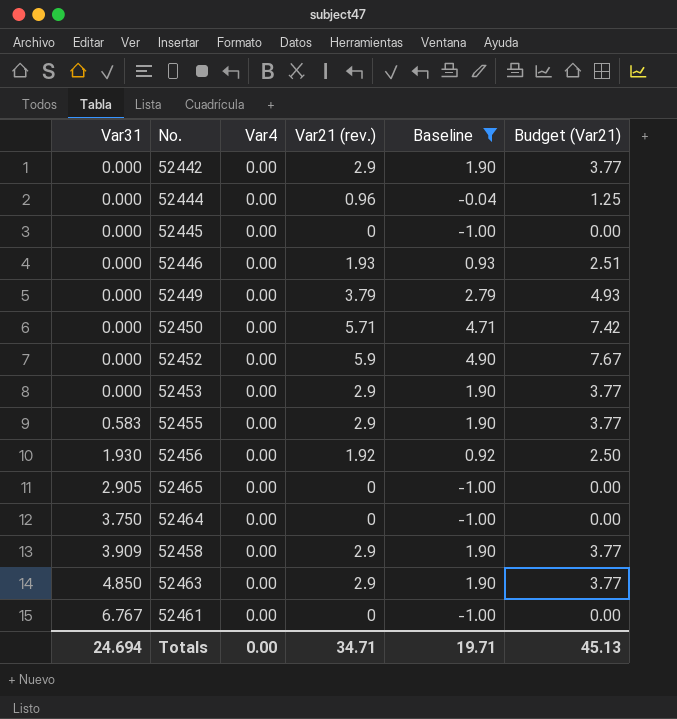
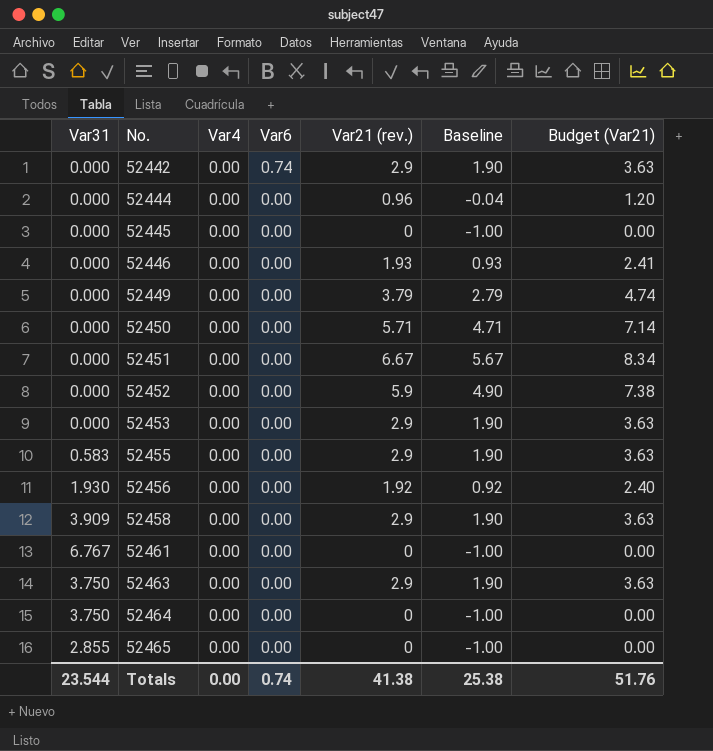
filter: Baseline != 5.67 -> none
row order: Var31 ascending -> No. ascending
column Var6 | position: none -> 4
column Budget (Var21) | formula: [Var21 (rev.)] * 1.3 -> [Var21 (rev.)] * 1.25
52463 | Var31: 4.850 -> 3.750
52465 | Var31: 2.905 -> 2.855
Totals | Var31: 24.694 -> 23.544
Totals | Var21 (rev.): 34.71 -> 41.38
Totals | Baseline: 19.71 -> 25.38
Totals | Budget (Var21): 45.13 -> 51.76

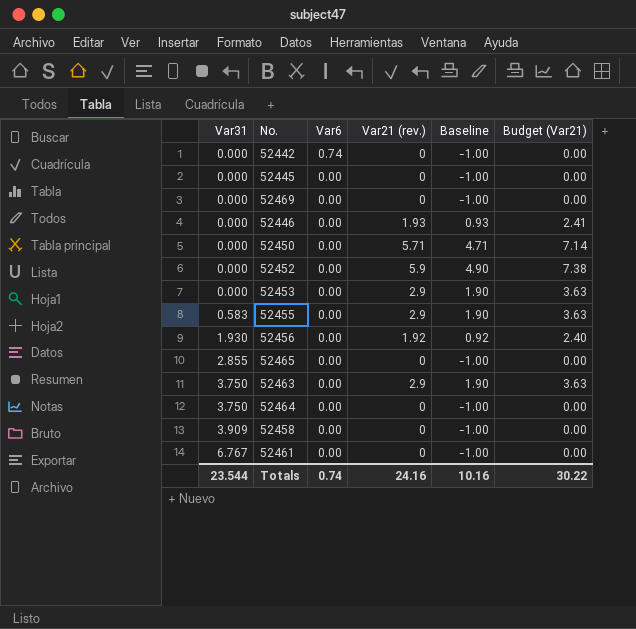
row order: No. ascending -> Var31 ascending
column Var4 | position: 3 -> none
row 52444: 0.000 | 0.00 | 0.00 | 0.96 | -0.04 | 1.20 -> none
row 52449: 0.000 | 0.00 | 0.00 | 3.79 | 2.79 | 4.74 -> none
row 52451: 0.000 | 0.00 | 0.00 | 6.67 | 5.67 | 8.34 -> none
52442 | Var21 (rev.): 2.9 -> 0
52442 | Baseline: 1.90 -> -1.00
52442 | Budget (Var21): 3.63 -> 0.00
row 52469: none -> 0.000 | 0.00 | 0 | -1.00 | 0.00
52458 | Var21 (rev.): 2.9 -> 0
52458 | Baseline: 1.90 -> -1.00
52458 | Budget (Var21): 3.63 -> 0.00
Totals | Var21 (rev.): 41.38 -> 24.16
Totals | Baseline: 25.38 -> 10.16
Totals | Budget (Var21): 51.76 -> 30.22

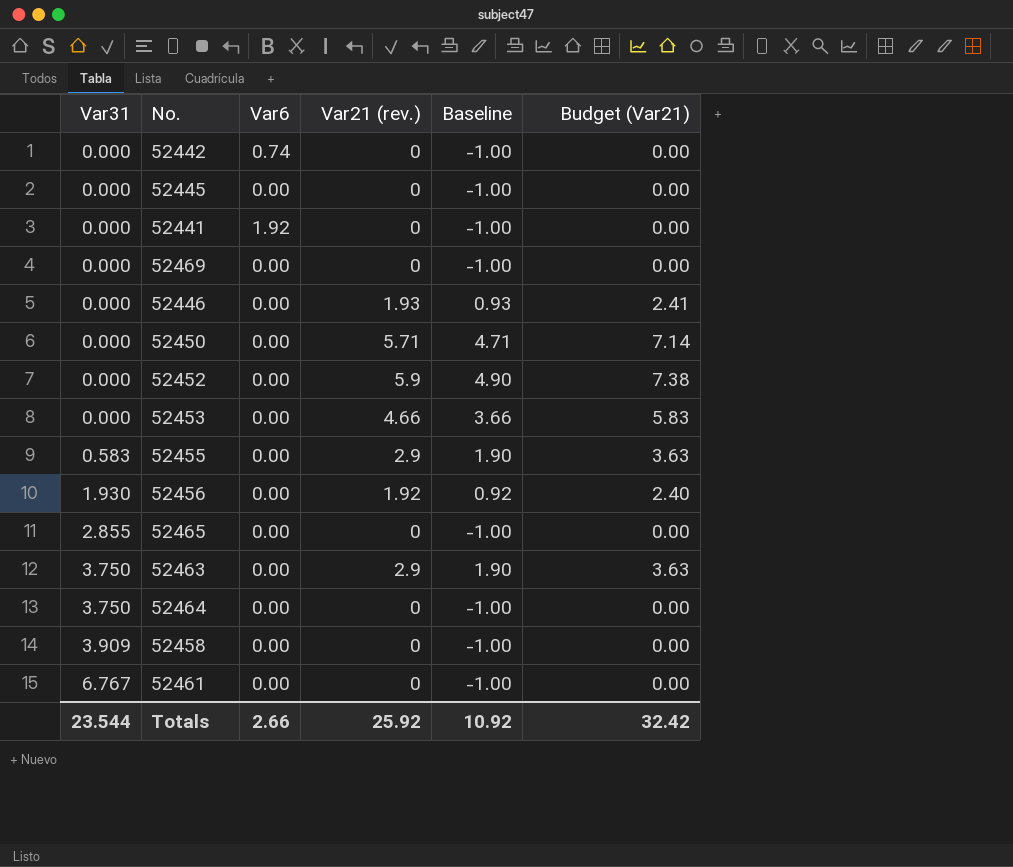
row 52441: none -> 0.000 | 1.92 | 0 | -1.00 | 0.00
52453 | Var21 (rev.): 2.9 -> 4.66
52453 | Baseline: 1.90 -> 3.66
52453 | Budget (Var21): 3.63 -> 5.83
Totals | Var6: 0.74 -> 2.66
Totals | Var21 (rev.): 24.16 -> 25.92
Totals | Baseline: 10.16 -> 10.92
Totals | Budget (Var21): 30.22 -> 32.42

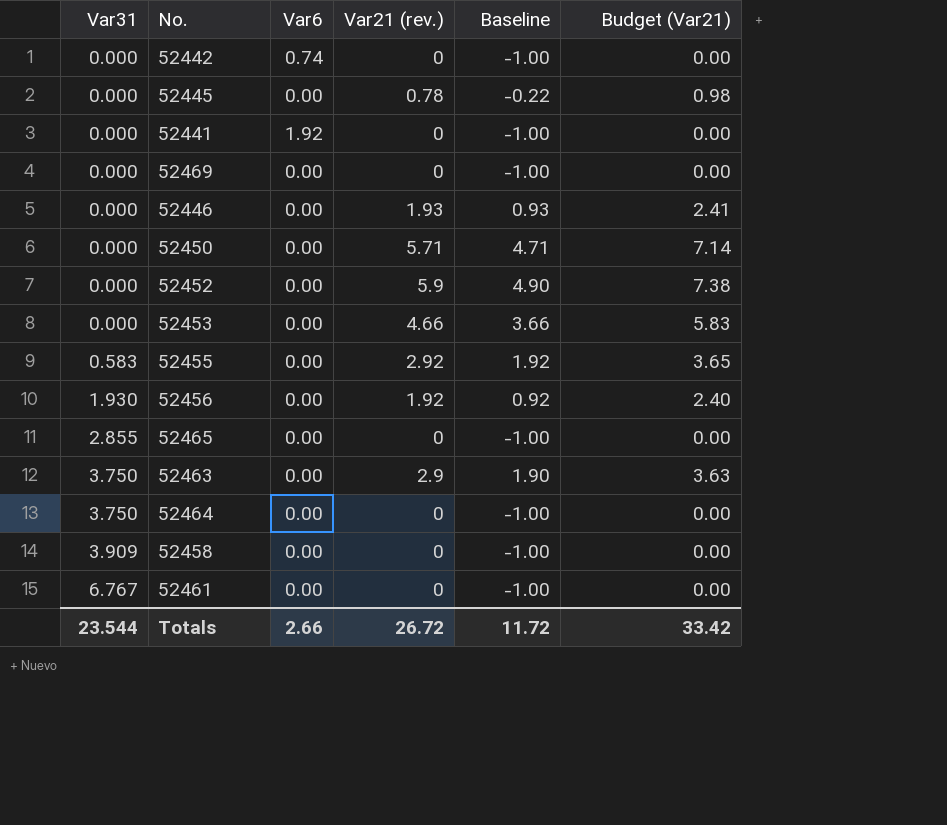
52445 | Var21 (rev.): 0 -> 0.78
52445 | Baseline: -1.00 -> -0.22
52445 | Budget (Var21): 0.00 -> 0.98
52455 | Var21 (rev.): 2.9 -> 2.92
52455 | Baseline: 1.90 -> 1.92
52455 | Budget (Var21): 3.63 -> 3.65
Totals | Var21 (rev.): 25.92 -> 26.72
Totals | Baseline: 10.92 -> 11.72
Totals | Budget (Var21): 32.42 -> 33.42

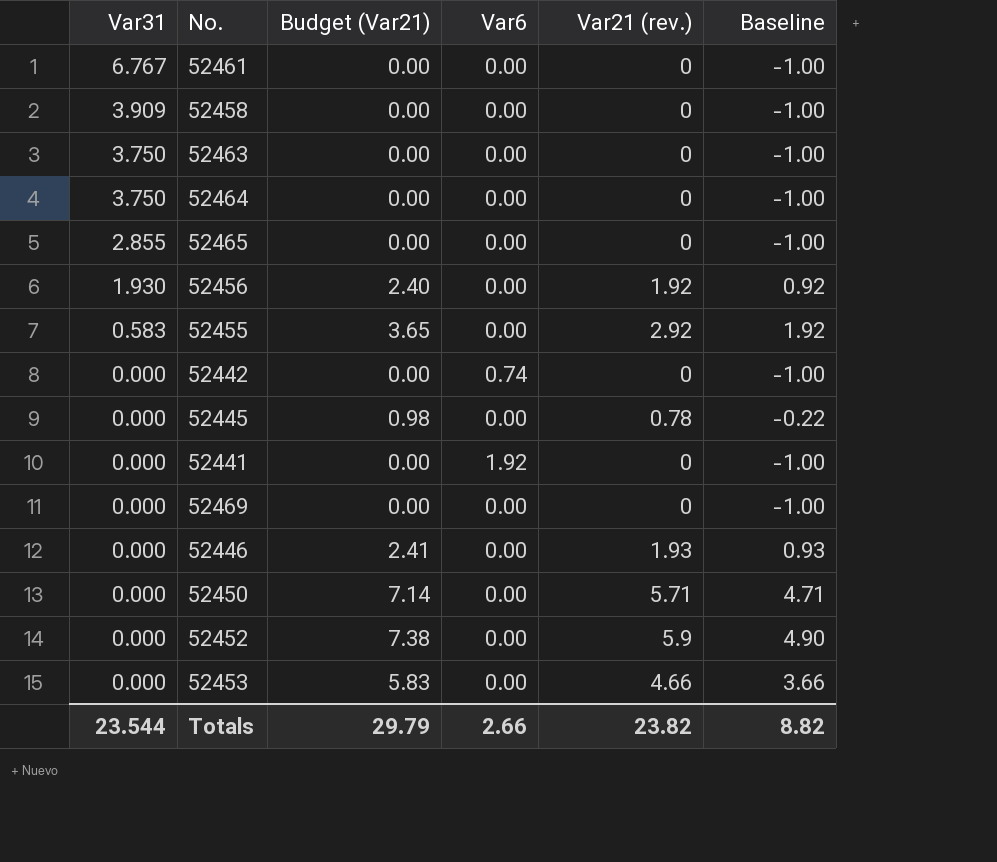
row order: Var31 ascending -> Var31 descending
column Budget (Var21) | position: 6 -> 3
52463 | Budget (Var21): 3.63 -> 0.00
52463 | Var21 (rev.): 2.9 -> 0
52463 | Baseline: 1.90 -> -1.00
Totals | Budget (Var21): 33.42 -> 29.79
Totals | Var21 (rev.): 26.72 -> 23.82
Totals | Baseline: 11.72 -> 8.82

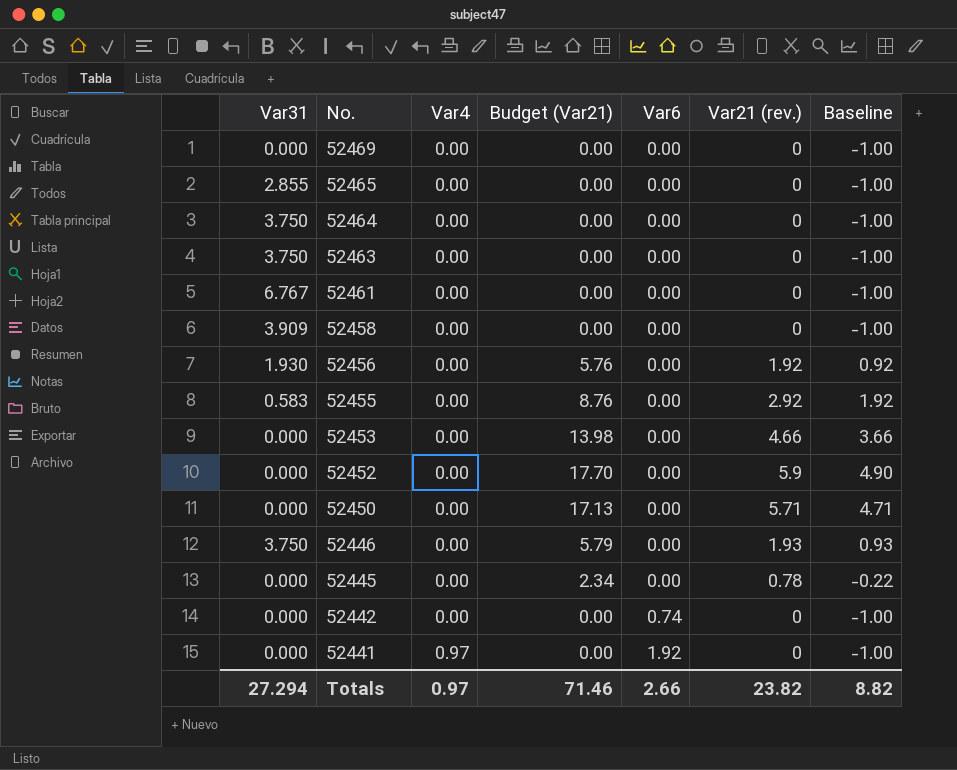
row order: Var31 descending -> No. descending
column Var4 | position: none -> 3
column Budget (Var21) | formula: [Var21 (rev.)] * 1.25 -> [Var21 (rev.)] * 3
52446 | Var31: 0.000 -> 3.750
Totals | Var31: 23.544 -> 27.294
Totals | Budget (Var21): 29.79 -> 71.46

